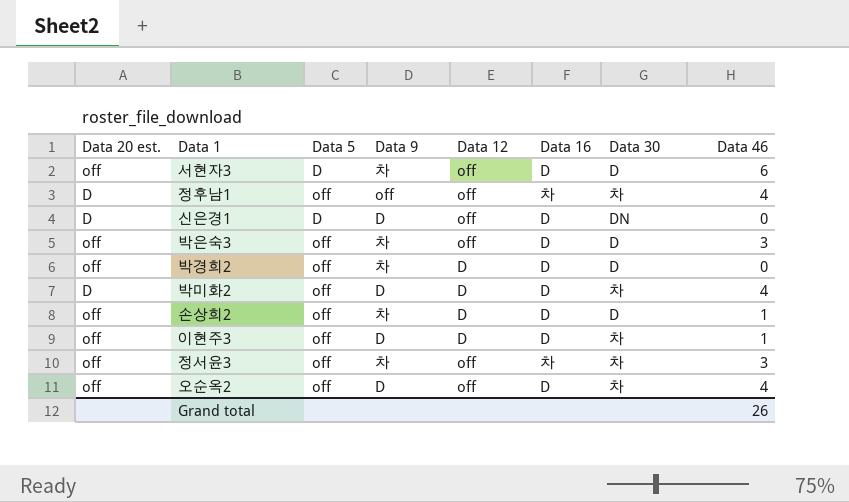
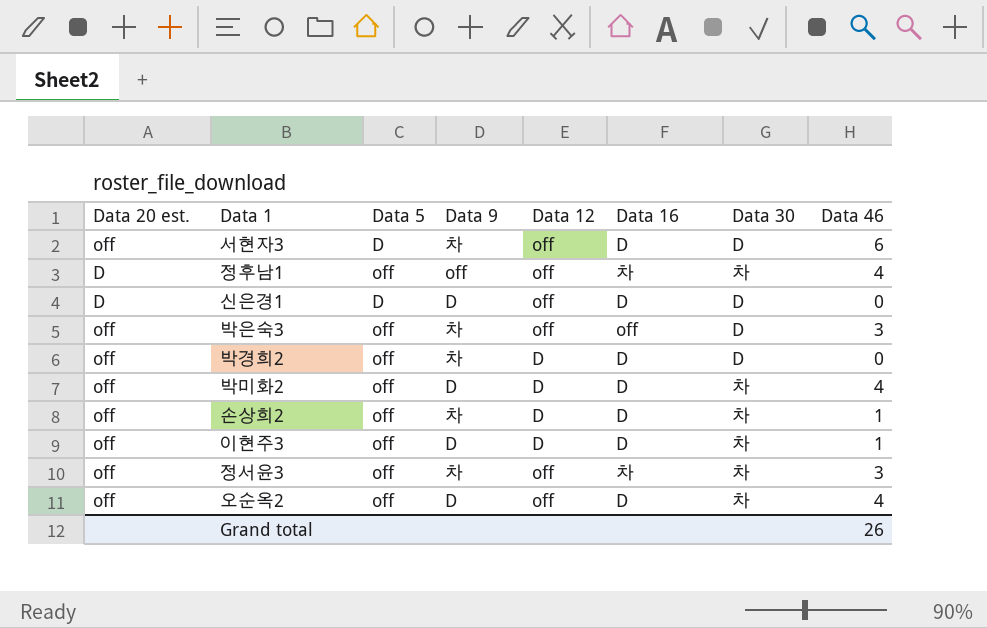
신은경1 | Data 30: DN -> D
박은숙3 | Data 16: D -> off
박미화2 | Data 20 est.: D -> off
손상희2 | Data 30: D -> 차

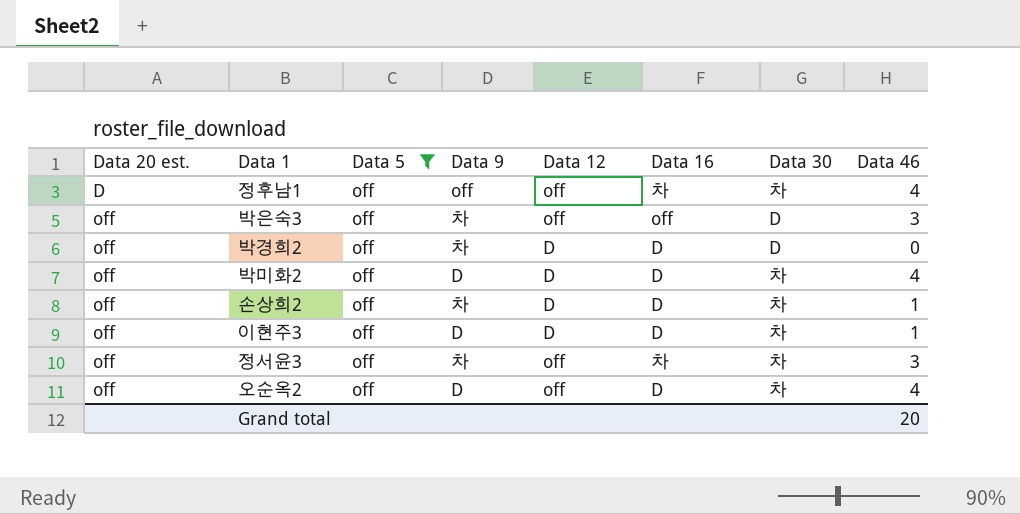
filter: none -> Data 5 = off
Grand total | Data 46: 26 -> 20

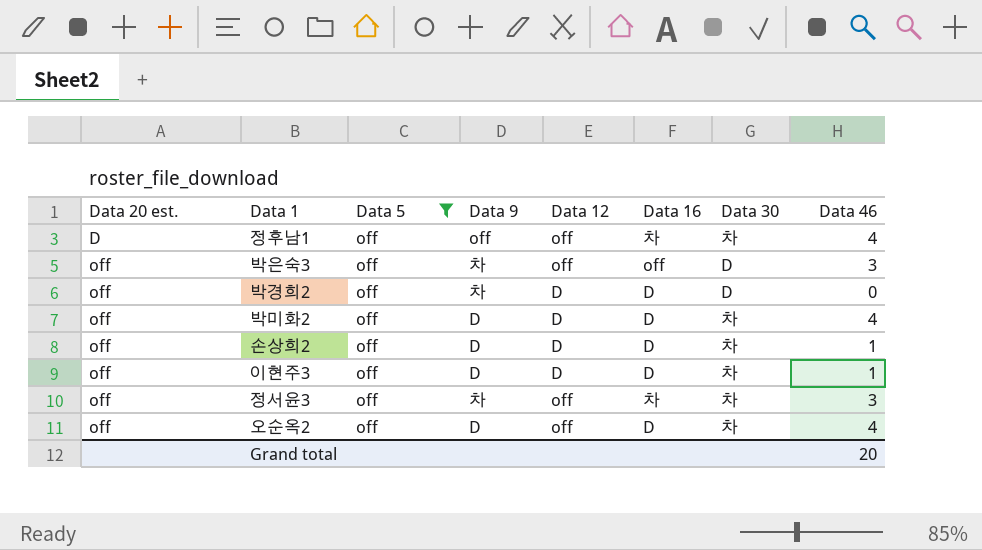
손상희2 | Data 9: 차 -> D

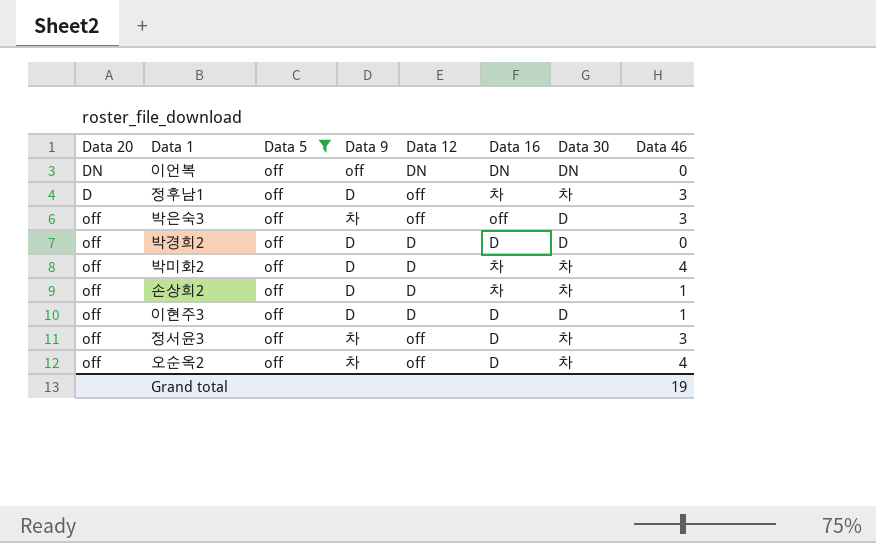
column name: Data 20 est. -> Data 20
row 이언복: none -> DN | off | off | DN | DN | DN | 0
정후남1 | Data 9: off -> D
정후남1 | Data 46: 4 -> 3
박경희2 | Data 9: 차 -> D
박미화2 | Data 16: D -> 차
손상희2 | Data 16: D -> 차
이현주3 | Data 30: 차 -> D
정서윤3 | Data 16: 차 -> D
오순옥2 | Data 9: D -> 차
Grand total | Data 46: 20 -> 19

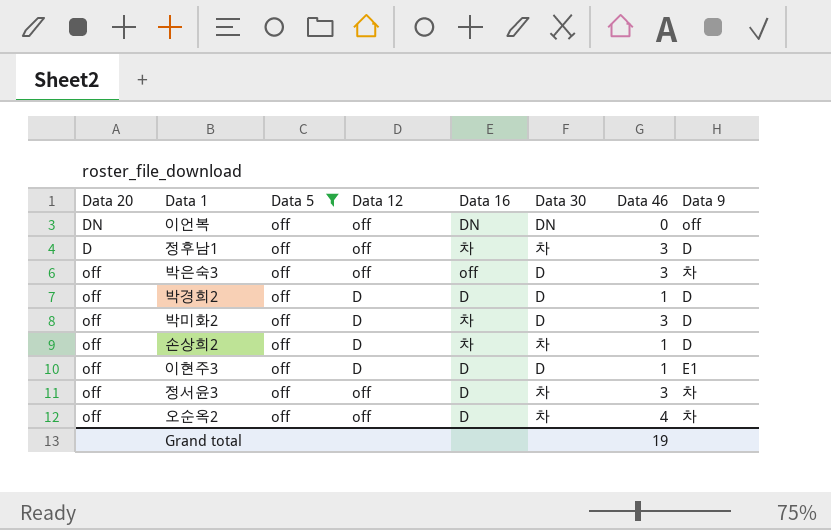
column Data 9 | position: 4 -> 8
이언복 | Data 12: DN -> off
박경희2 | Data 46: 0 -> 1
박미화2 | Data 30: 차 -> D
박미화2 | Data 46: 4 -> 3
이현주3 | Data 9: D -> E1

